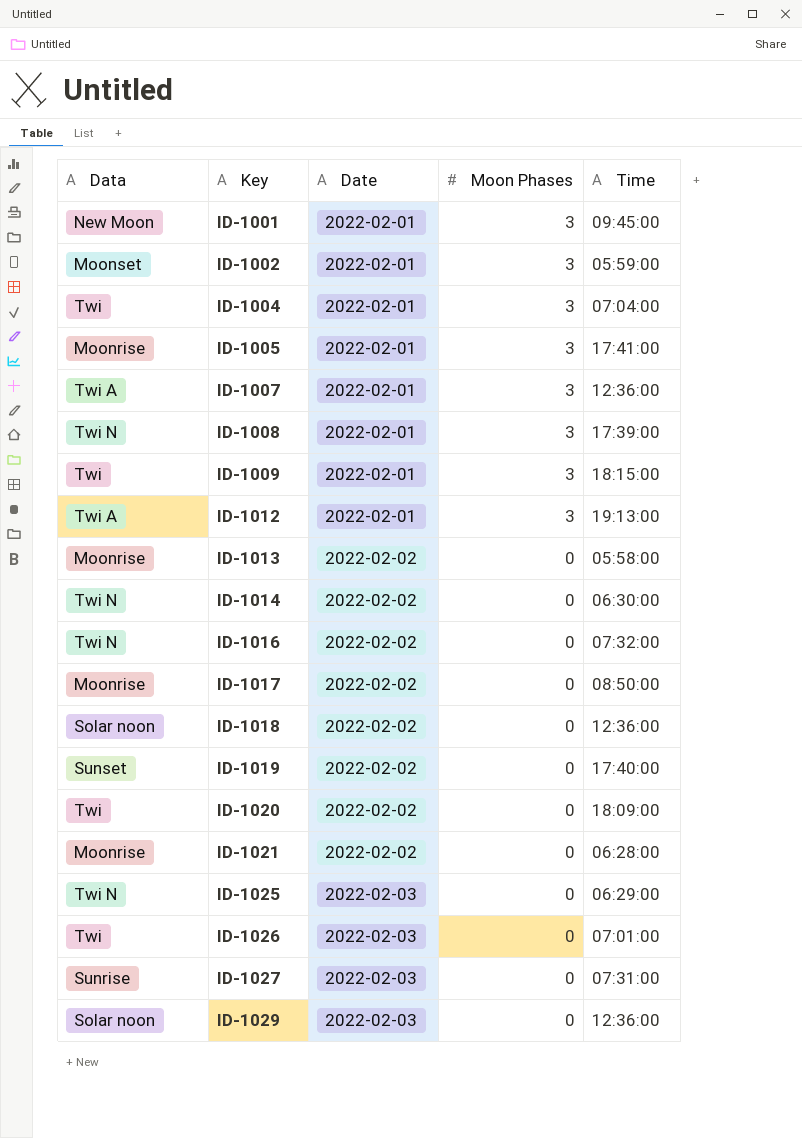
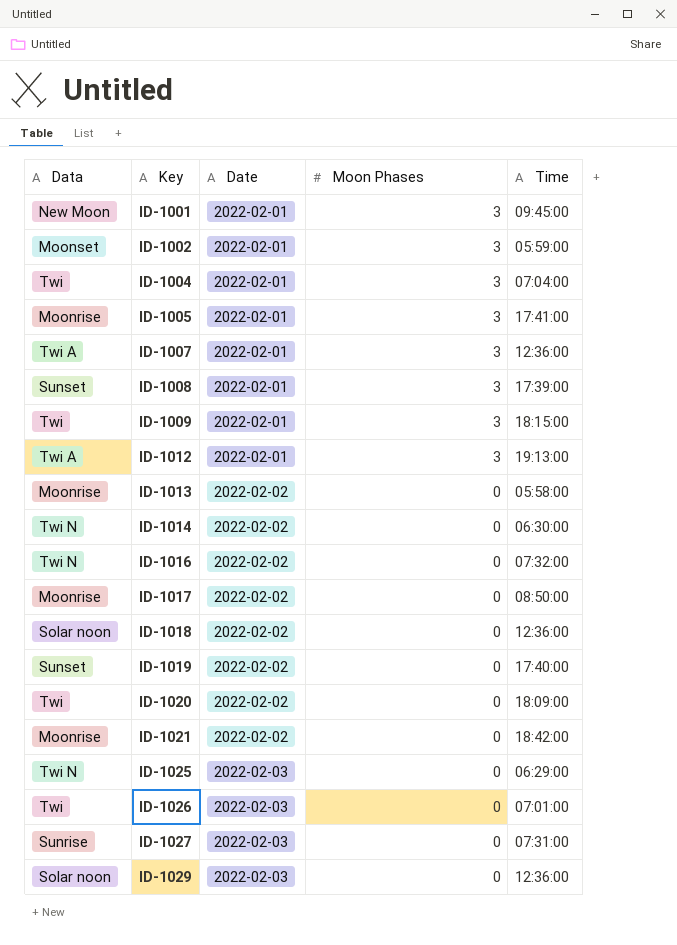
ID-1008 | Data: Twi N -> Sunset
ID-1021 | Time: 06:28:00 -> 18:42:00

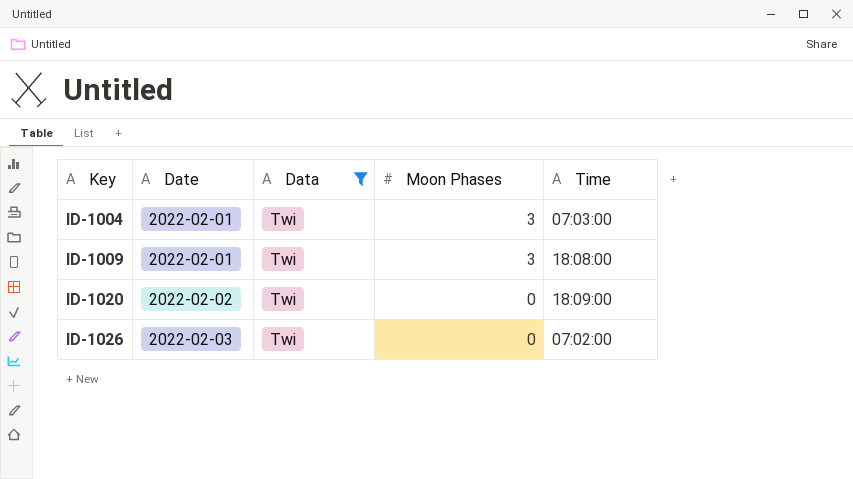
filter: none -> Data = Twi
column Data | position: 1 -> 3
ID-1004 | Time: 07:04:00 -> 07:03:00
ID-1009 | Time: 18:15:00 -> 18:08:00
ID-1026 | Time: 07:01:00 -> 07:02:00

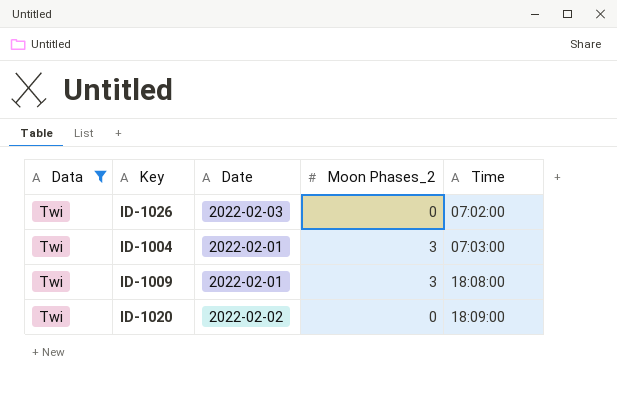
row order: Key ascending -> Time ascending
column Data | position: 3 -> 1
column name: Moon Phases -> Moon Phases_2

